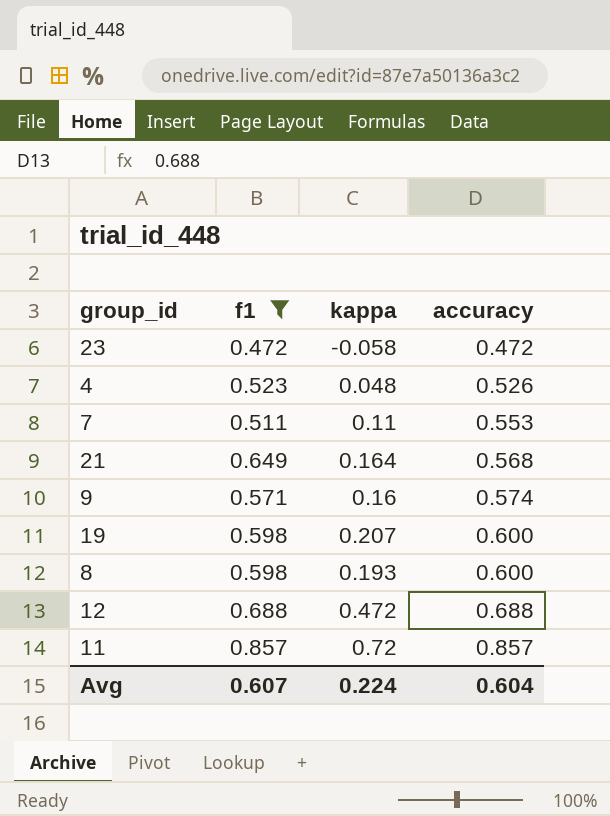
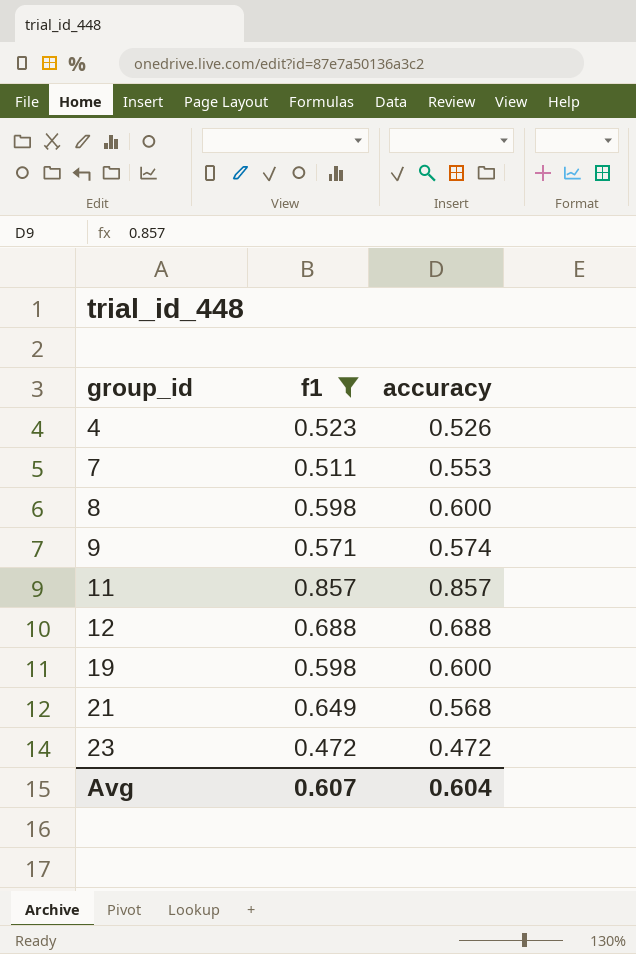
row order: accuracy ascending -> group_id ascending
column kappa | position: 3 -> none

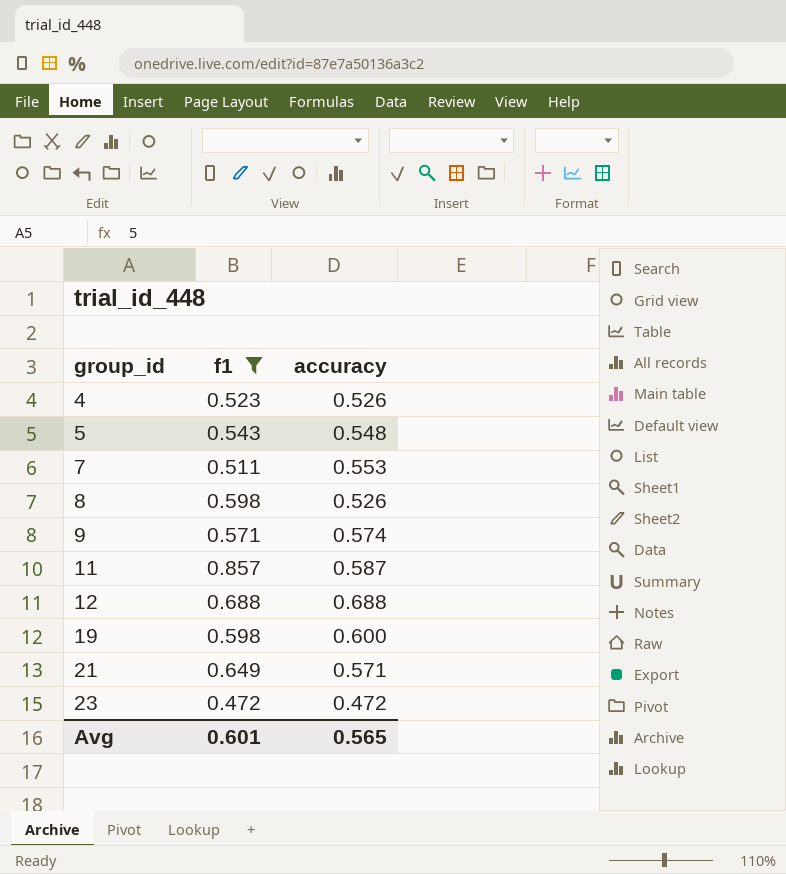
row 5: none -> 0.543 | 0.548
8 | accuracy: 0.600 -> 0.526
11 | accuracy: 0.857 -> 0.587
21 | accuracy: 0.568 -> 0.571
Avg | f1: 0.607 -> 0.601
Avg | accuracy: 0.604 -> 0.565

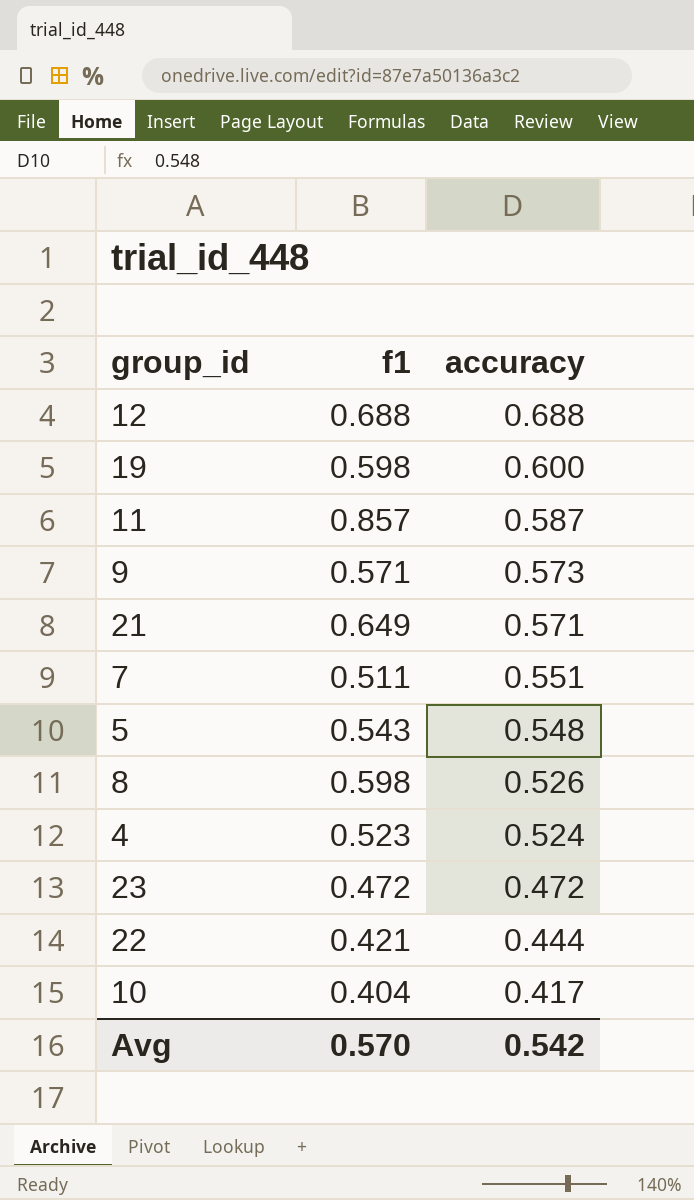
filter: f1 >= 0.472 -> none
row order: group_id ascending -> accuracy descending
9 | accuracy: 0.574 -> 0.573
7 | accuracy: 0.553 -> 0.551
4 | accuracy: 0.526 -> 0.524
Avg | f1: 0.601 -> 0.570
Avg | accuracy: 0.565 -> 0.542

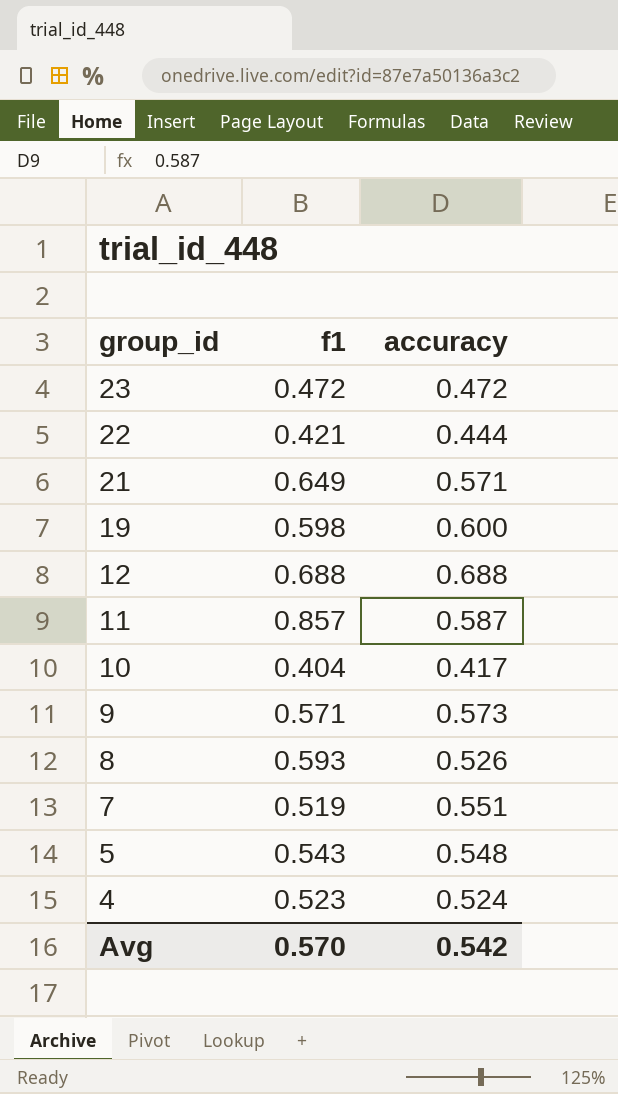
row order: accuracy descending -> group_id descending
8 | f1: 0.598 -> 0.593
7 | f1: 0.511 -> 0.519

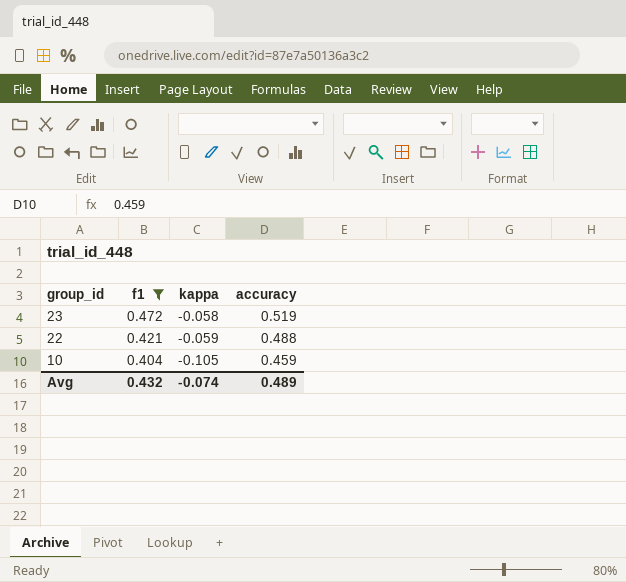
filter: none -> f1 <= 0.472
column kappa | position: none -> 3
23 | accuracy: 0.472 -> 0.519
22 | accuracy: 0.444 -> 0.488
10 | accuracy: 0.417 -> 0.459
Avg | f1: 0.570 -> 0.432
Avg | accuracy: 0.542 -> 0.489

